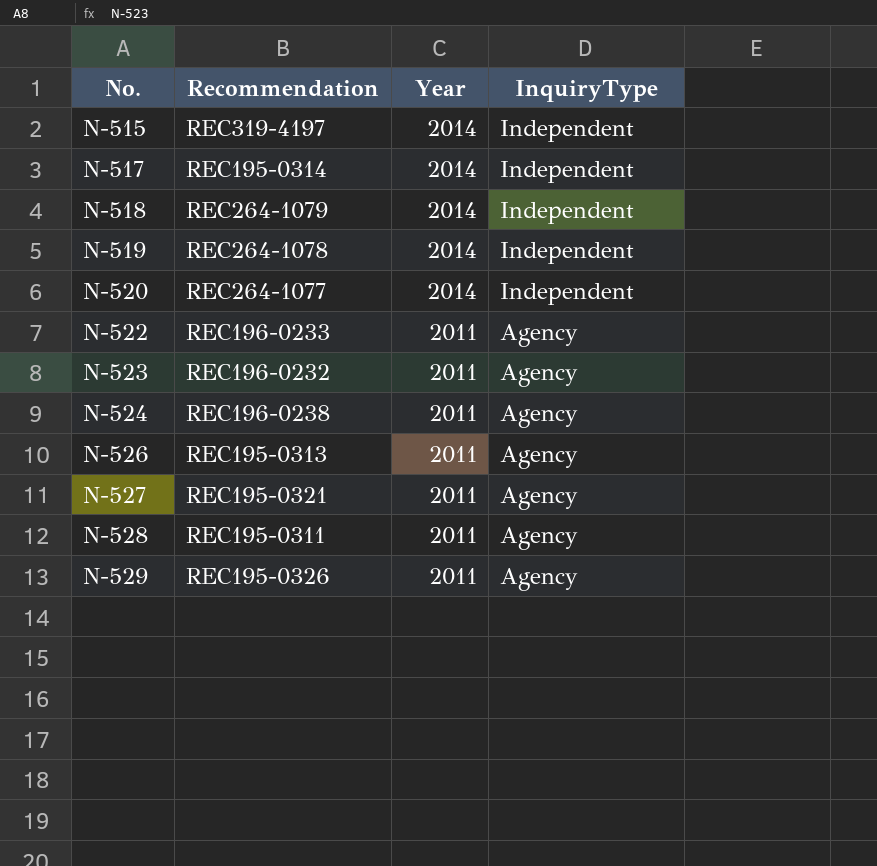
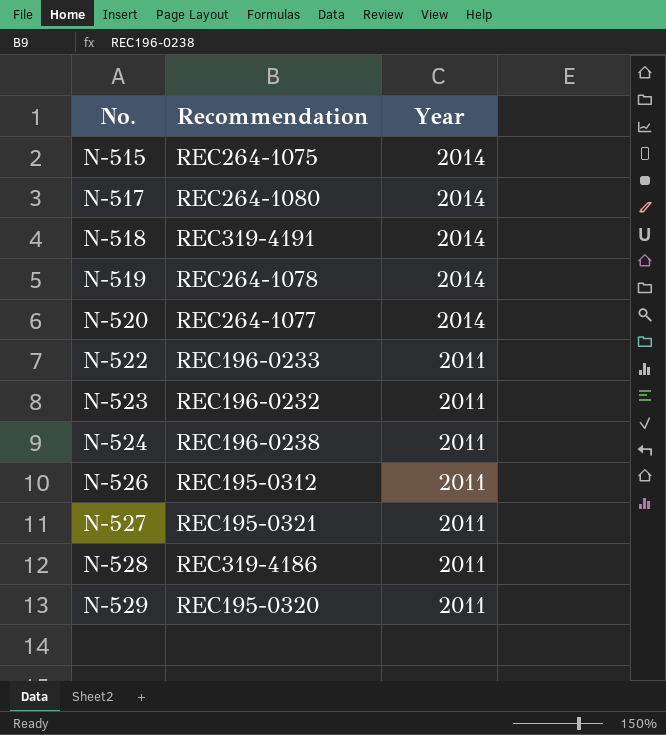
column InquiryType | position: 4 -> none
N-515 | Recommendation: REC319-4197 -> REC264-1075
N-517 | Recommendation: REC195-0314 -> REC264-1080
N-518 | Recommendation: REC264-1079 -> REC319-4191
N-526 | Recommendation: REC195-0313 -> REC195-0312
N-528 | Recommendation: REC195-0311 -> REC319-4186
N-529 | Recommendation: REC195-0326 -> REC195-0320

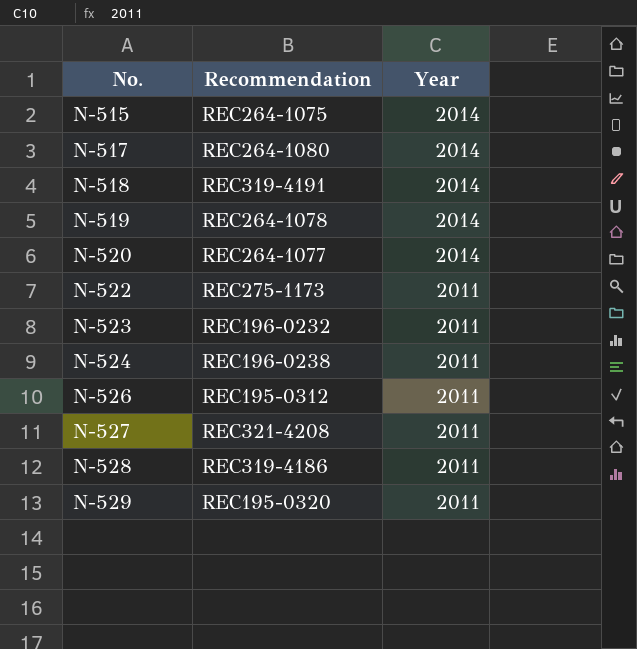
N-522 | Recommendation: REC196-0233 -> REC275-1173
N-527 | Recommendation: REC195-0321 -> REC321-4208

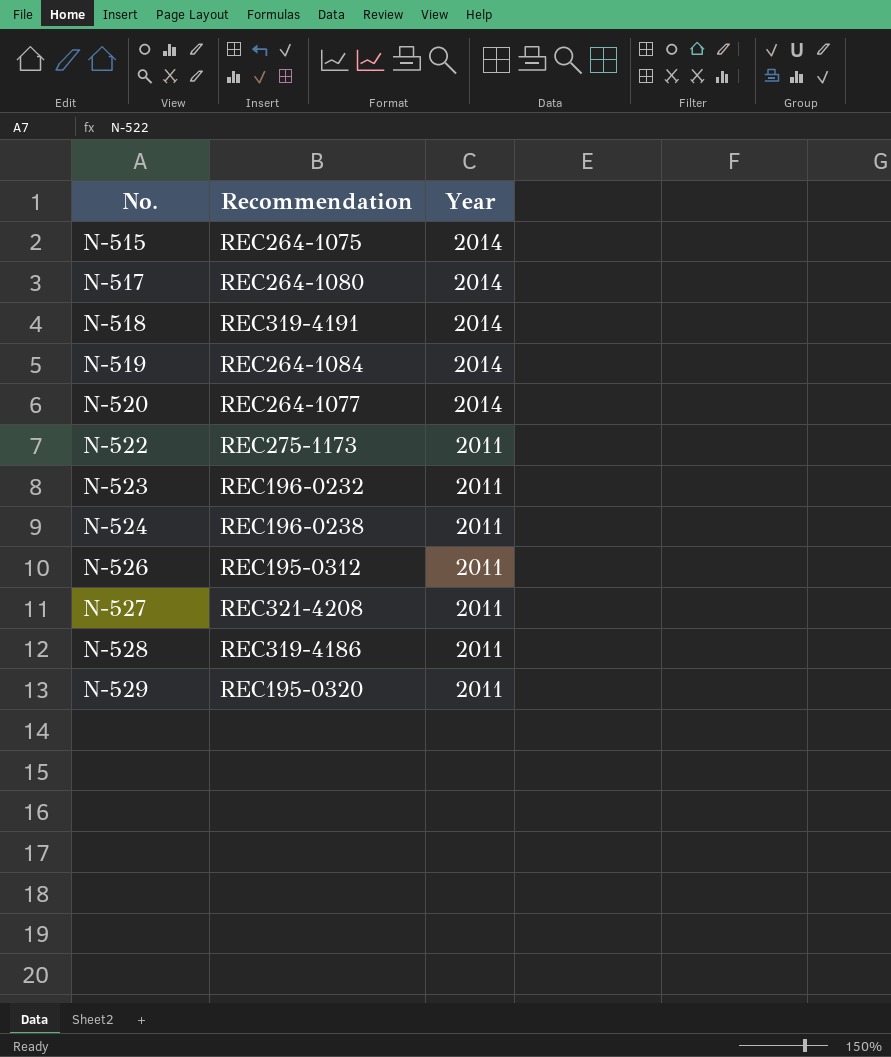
N-519 | Recommendation: REC264-1078 -> REC264-1084

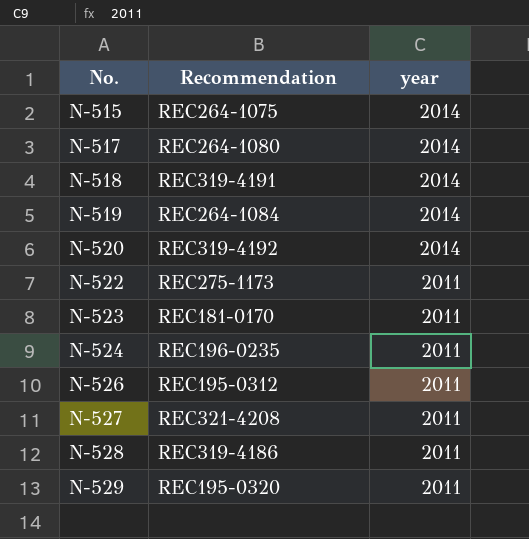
column name: Year -> year
N-520 | Recommendation: REC264-1077 -> REC319-4192
N-523 | Recommendation: REC196-0232 -> REC181-0170
N-524 | Recommendation: REC196-0238 -> REC196-0235

